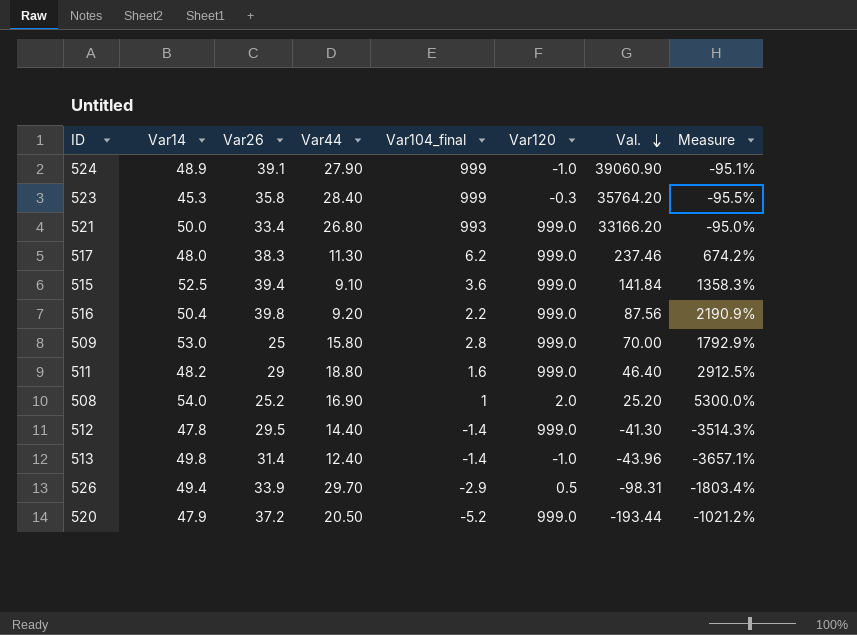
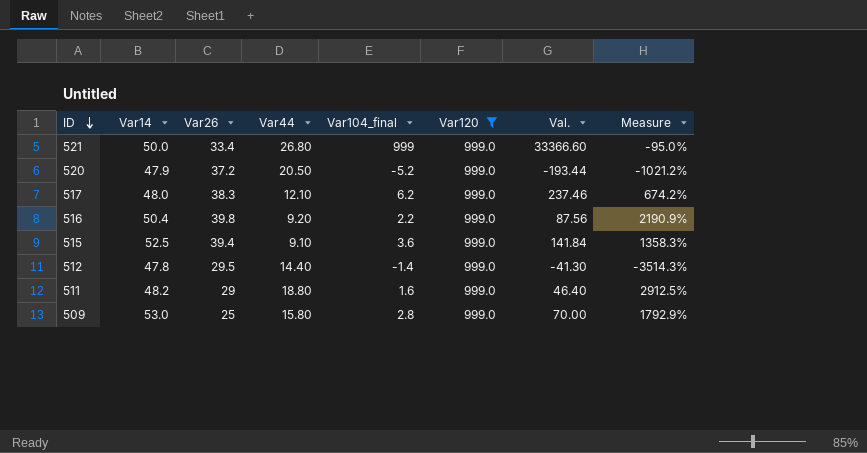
filter: none -> Var120 = 999.0
row order: Val. descending -> ID descending
521 | Var104_final: 993 -> 999
521 | Val.: 33166.20 -> 33366.60
517 | Var44: 11.30 -> 12.10

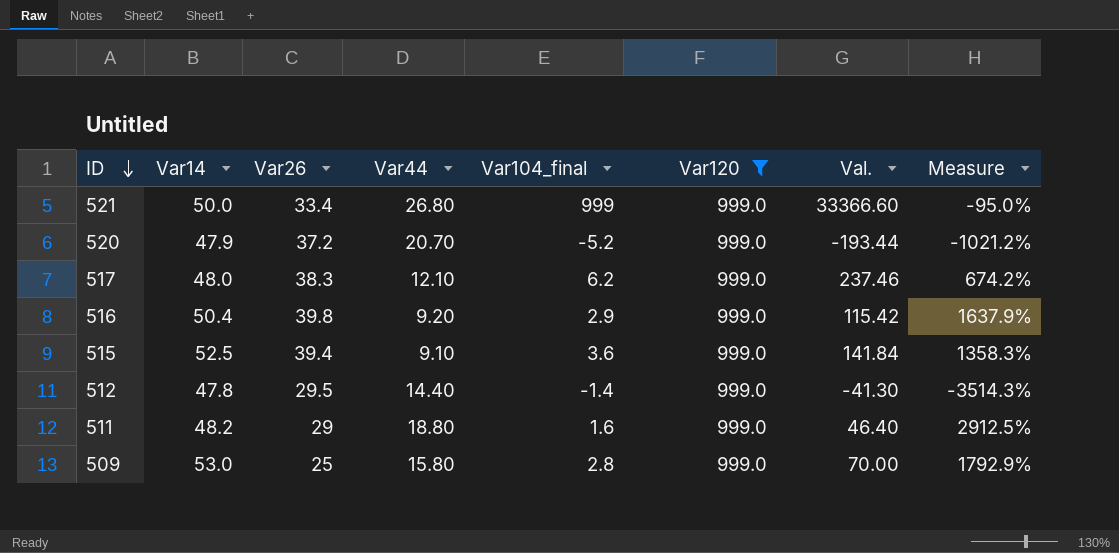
520 | Var44: 20.50 -> 20.70
516 | Var104_final: 2.2 -> 2.9
516 | Val.: 87.56 -> 115.42
516 | Measure: 2190.9% -> 1637.9%

